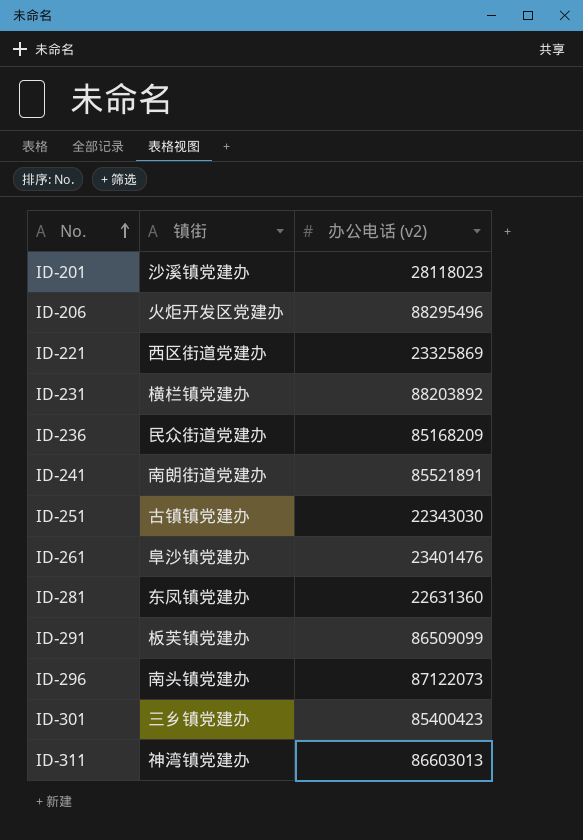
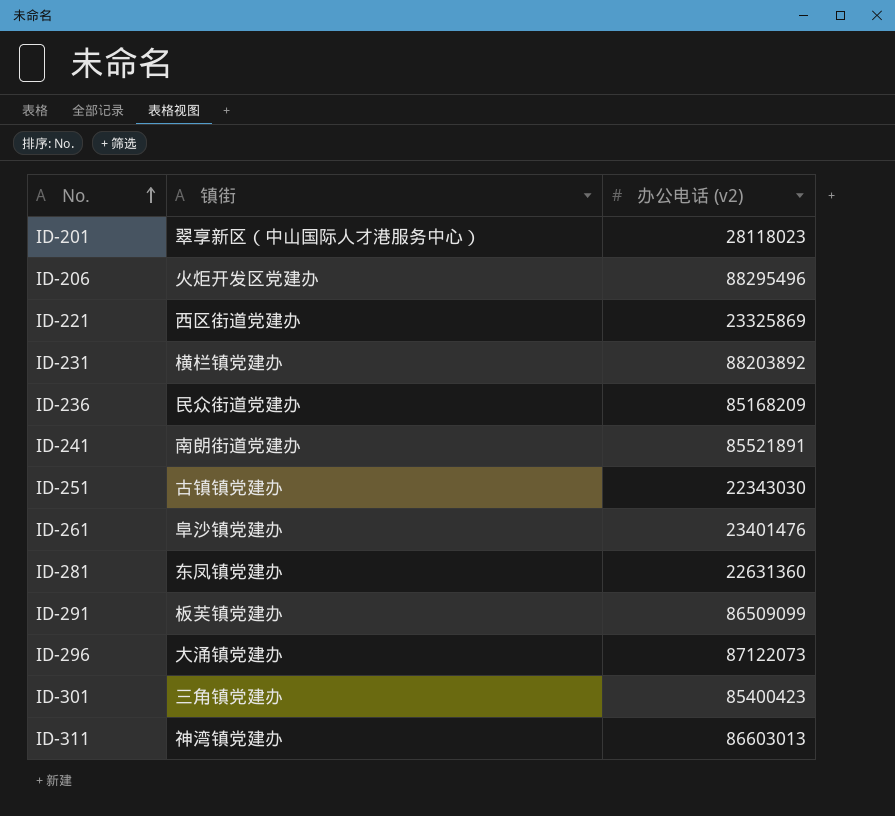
ID-201 | 镇街: 沙溪镇党建办 -> 翠享新区（中山国际人才港服务中心）
ID-296 | 镇街: 南头镇党建办 -> 大涌镇党建办
ID-301 | 镇街: 三乡镇党建办 -> 三角镇党建办

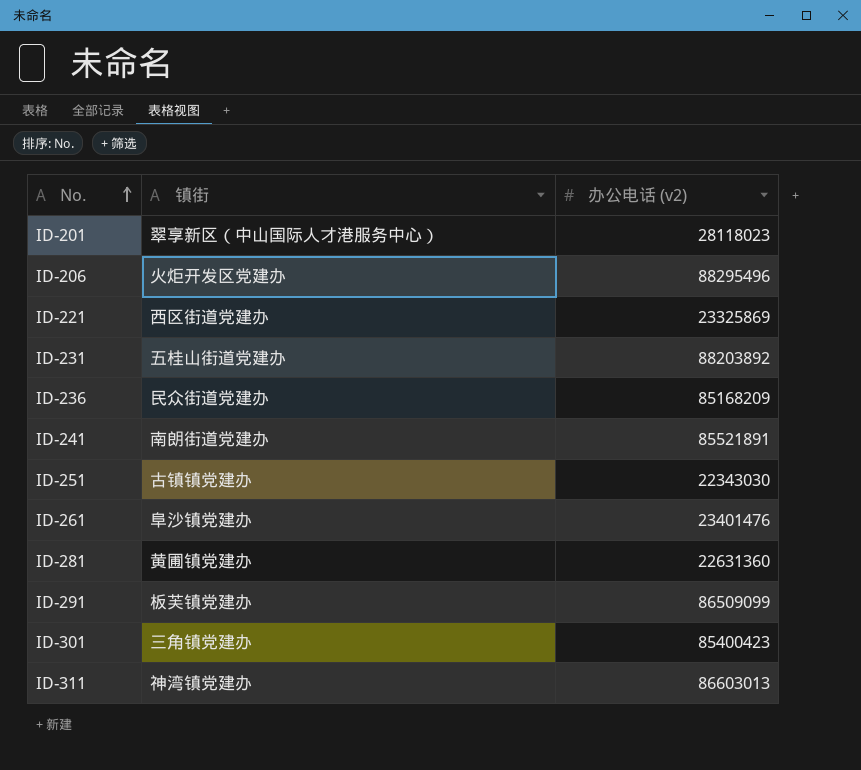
row ID-296: 大涌镇党建办 | 87122073 -> none
ID-231 | 镇街: 横栏镇党建办 -> 五桂山街道党建办
ID-281 | 镇街: 东凤镇党建办 -> 黄圃镇党建办

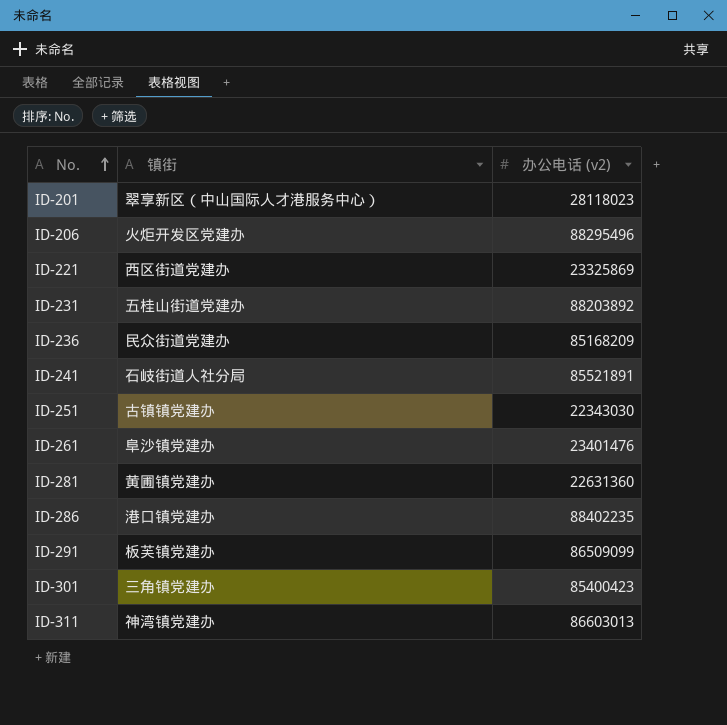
ID-241 | 镇街: 南朗街道党建办 -> 石岐街道人社分局
row ID-286: none -> 港口镇党建办 | 88402235

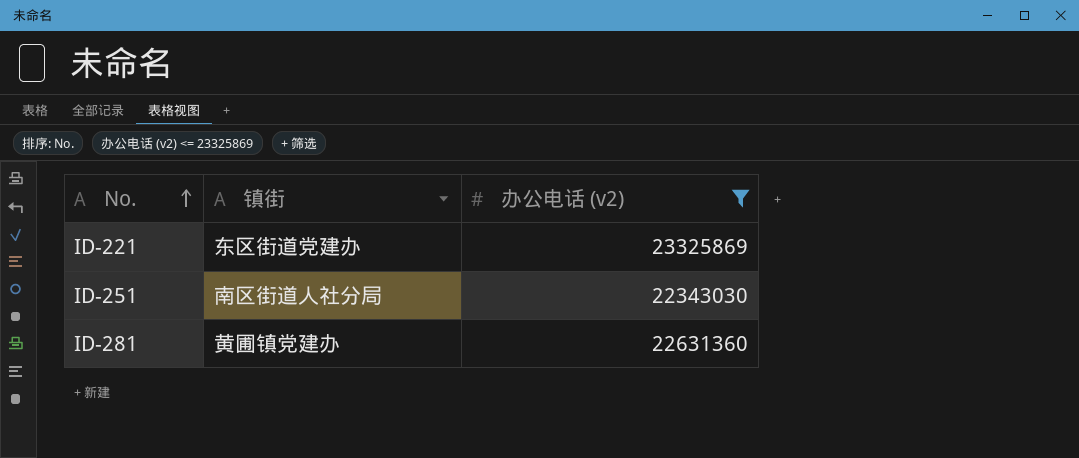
filter: none -> 办公电话 (v2) <= 23325869
ID-221 | 镇街: 西区街道党建办 -> 东区街道党建办
ID-251 | 镇街: 古镇镇党建办 -> 南区街道人社分局

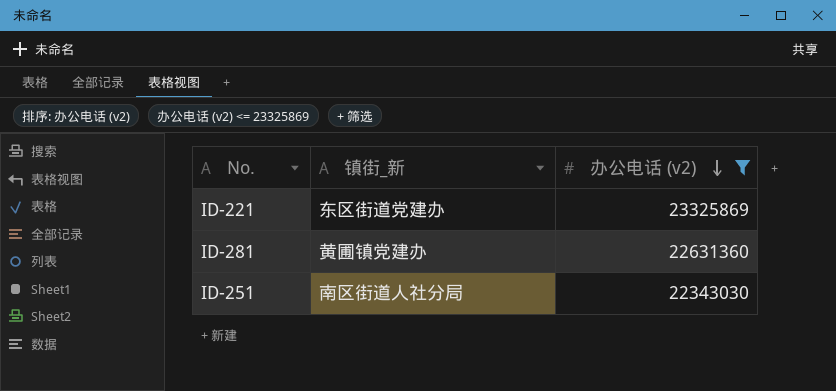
row order: No. ascending -> 办公电话 (v2) descending
column name: 镇街 -> 镇街_新

